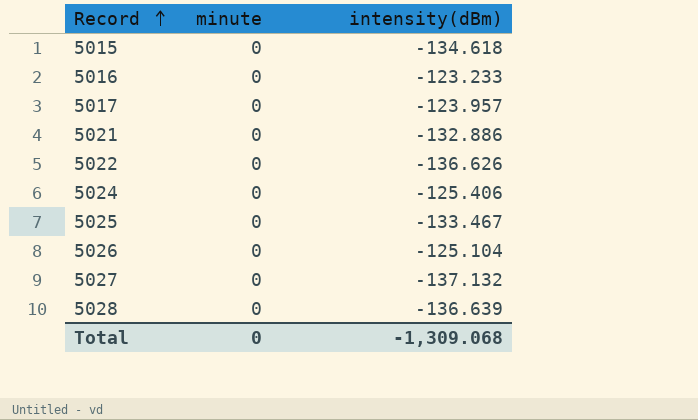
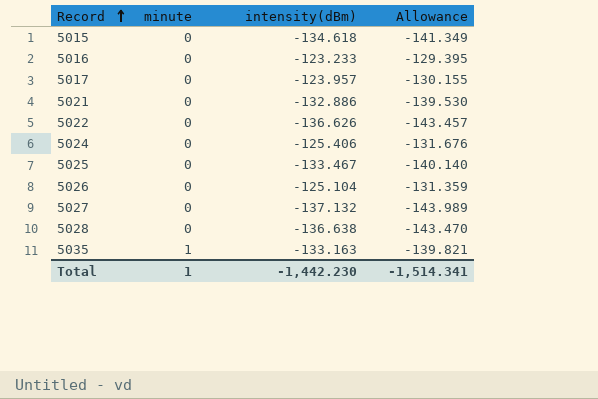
column Allowance | formula: none -> [intensity(dBm)] * 1.05
5028 | intensity(dBm): -136.639 -> -136.638
row 5035: none -> 1 | -133.163 | -139.821
Total | minute: 0 -> 1
Total | intensity(dBm): -1,309.068 -> -1,442.230

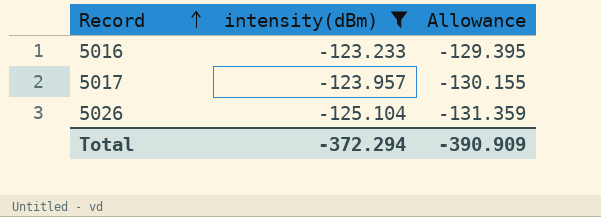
filter: none -> intensity(dBm) >= -125.104
column minute | position: 2 -> none
Total | intensity(dBm): -1,442.230 -> -372.294
Total | Allowance: -1,514.341 -> -390.909

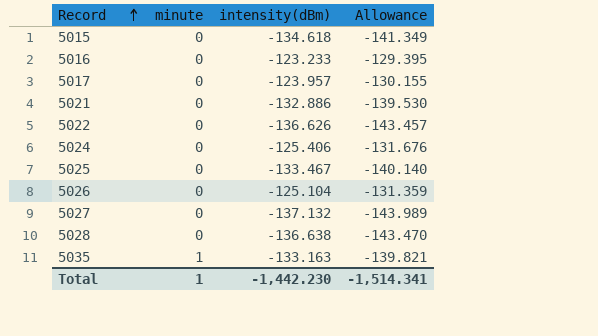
filter: intensity(dBm) >= -125.104 -> none
column minute | position: none -> 2
Total | intensity(dBm): -372.294 -> -1,442.230
Total | Allowance: -390.909 -> -1,514.341

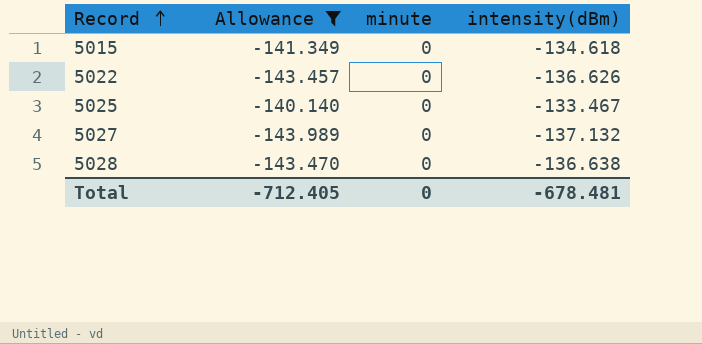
filter: none -> Allowance <= -140.140
column Allowance | position: 4 -> 2
Total | Allowance: -1,514.341 -> -712.405
Total | minute: 1 -> 0
Total | intensity(dBm): -1,442.230 -> -678.481

